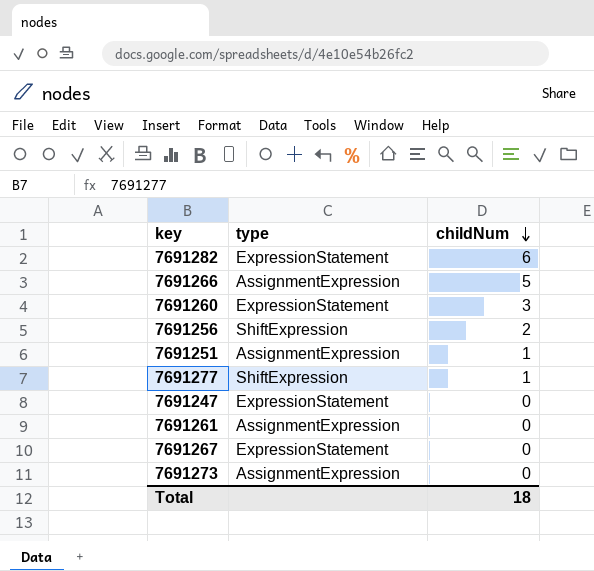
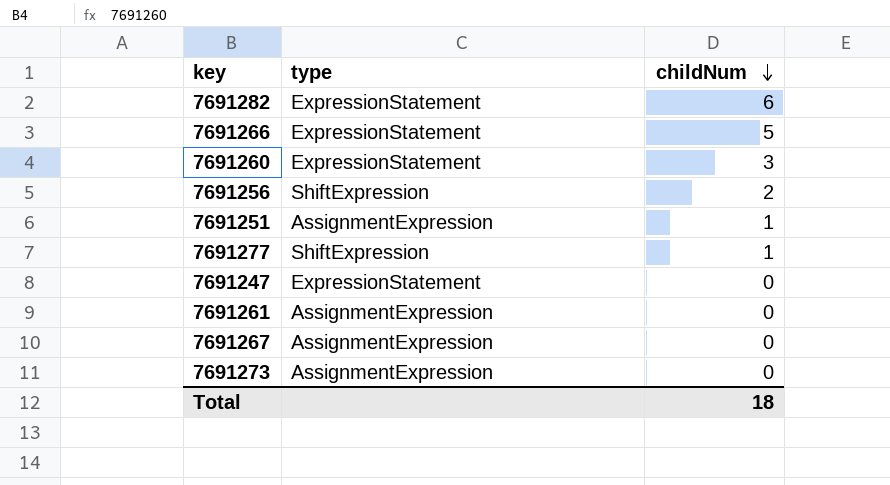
7691266 | type: AssignmentExpression -> ExpressionStatement
7691267 | type: ExpressionStatement -> AssignmentExpression

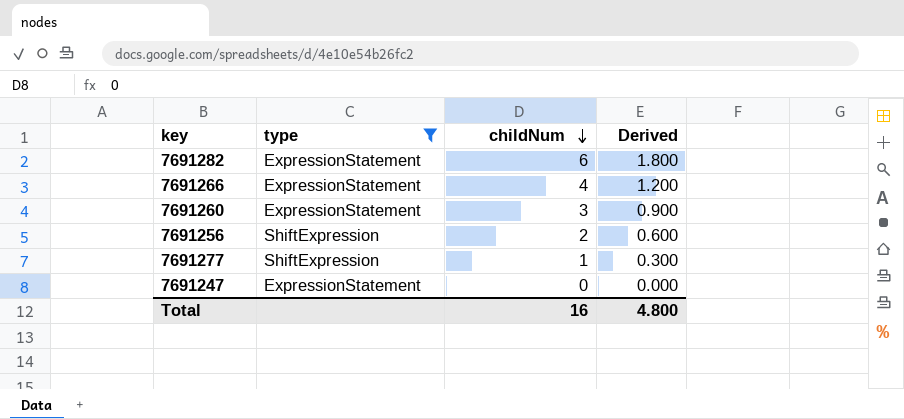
filter: none -> type != AssignmentExpression
column Derived | formula: none -> [childNum] * 0.3
7691266 | childNum: 5 -> 4
Total | childNum: 18 -> 16

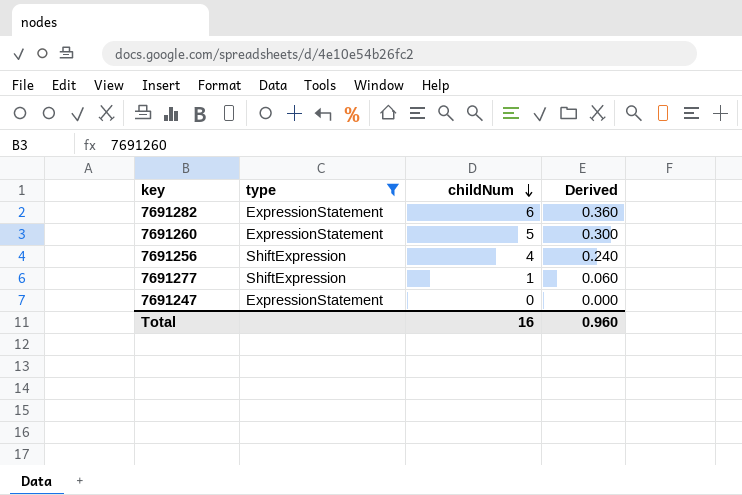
column Derived | formula: [childNum] * 0.3 -> [childNum] * 0.06
row 7691266: ExpressionStatement | 4 | 1.200 -> none
7691260 | childNum: 3 -> 5
7691256 | childNum: 2 -> 4
Total | Derived: 4.800 -> 0.960

